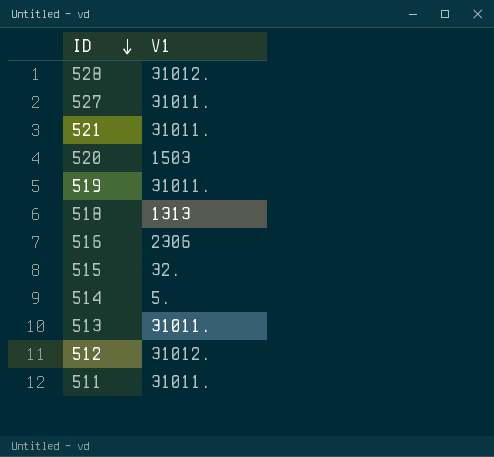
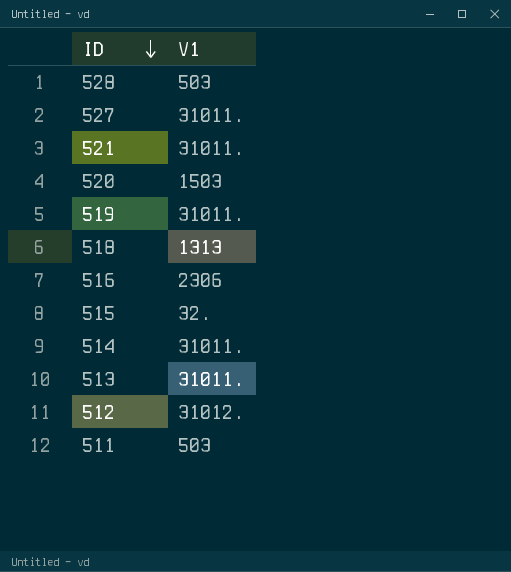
528 | V1: 31012. -> 503
514 | V1: 5. -> 31011.
511 | V1: 31011. -> 503

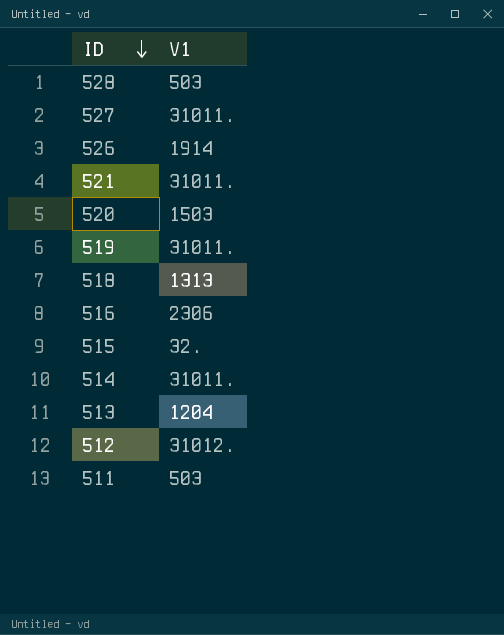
row 526: none -> 1914
513 | V1: 31011. -> 1204

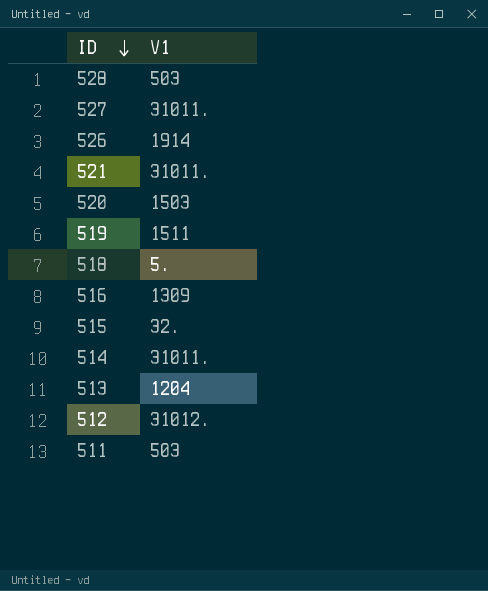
519 | V1: 31011. -> 1511
518 | V1: 1313 -> 5.
516 | V1: 2306 -> 1309

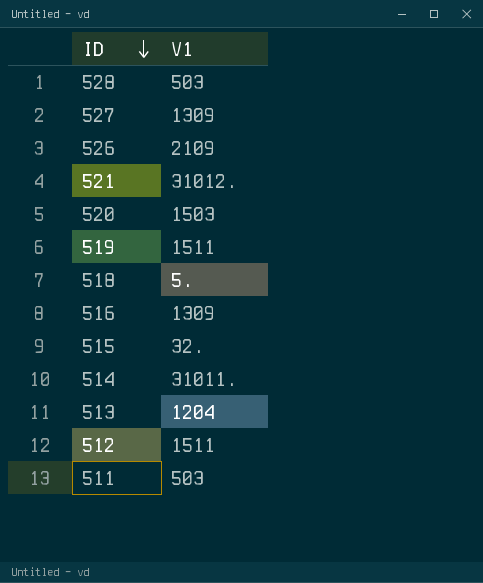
527 | V1: 31011. -> 1309
526 | V1: 1914 -> 2109
521 | V1: 31011. -> 31012.
512 | V1: 31012. -> 1511

